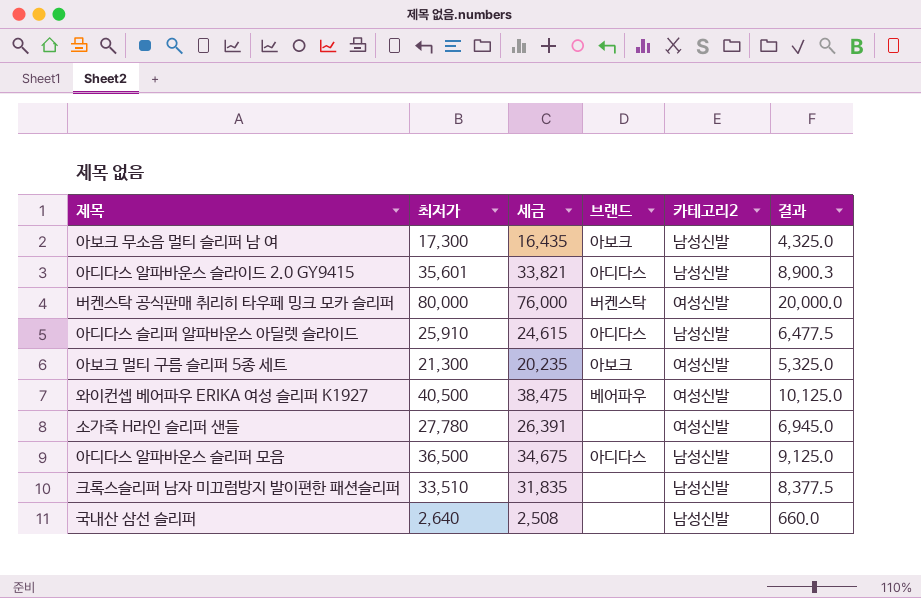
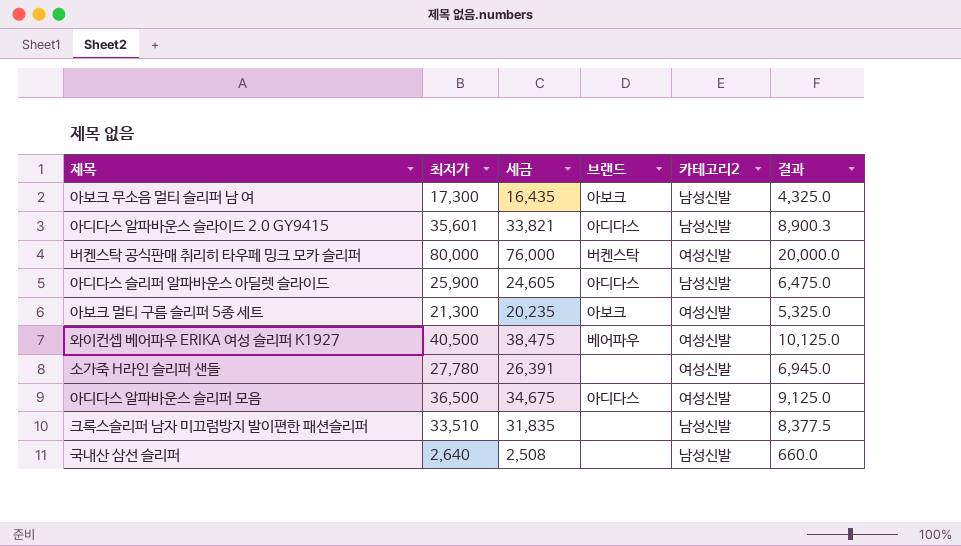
아디다스 슬리퍼 알파바운스 아딜렛 슬라이드 | 최저가: 25,910 -> 25,900
아디다스 슬리퍼 알파바운스 아딜렛 슬라이드 | 세금: 24,615 -> 24,605
아디다스 슬리퍼 알파바운스 아딜렛 슬라이드 | 결과: 6,477.5 -> 6,475.0
아디다스 알파바운스 슬리퍼 모음 | 카테고리2: 남성신발 -> 여성신발

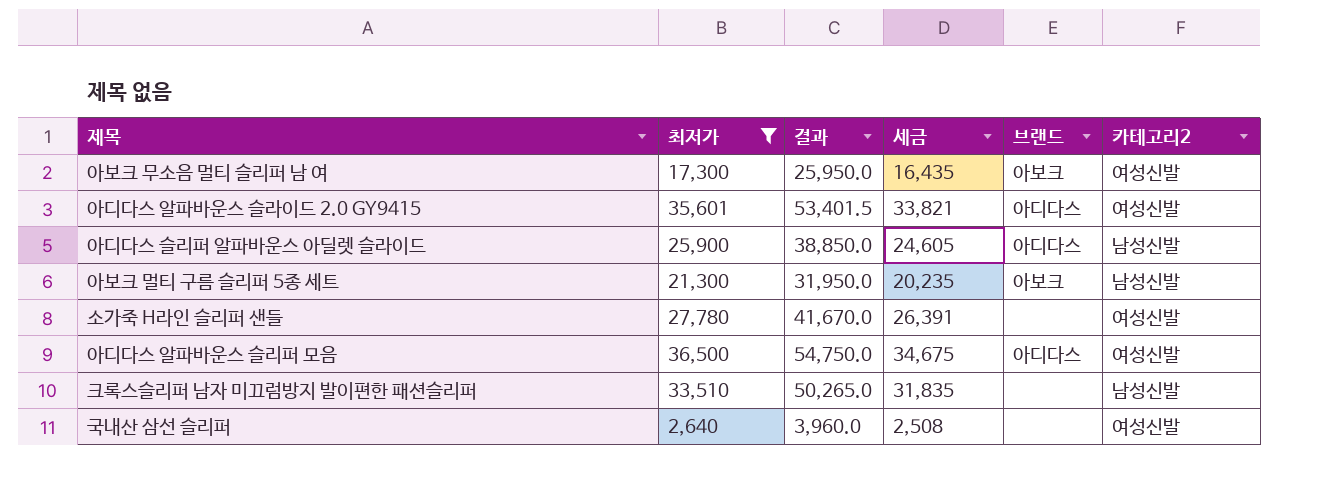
filter: none -> 최저가 <= 36,500
column 결과 | formula: [최저가] * 0.25 -> [최저가] * 1.5
column 결과 | position: 6 -> 3
아보크 무소음 멀티 슬리퍼 남 여 | 카테고리2: 남성신발 -> 여성신발
아디다스 알파바운스 슬라이드 2.0 GY9415 | 카테고리2: 남성신발 -> 여성신발
아보크 멀티 구름 슬리퍼 5종 세트 | 카테고리2: 여성신발 -> 남성신발
국내산 삼선 슬리퍼 | 카테고리2: 남성신발 -> 여성신발

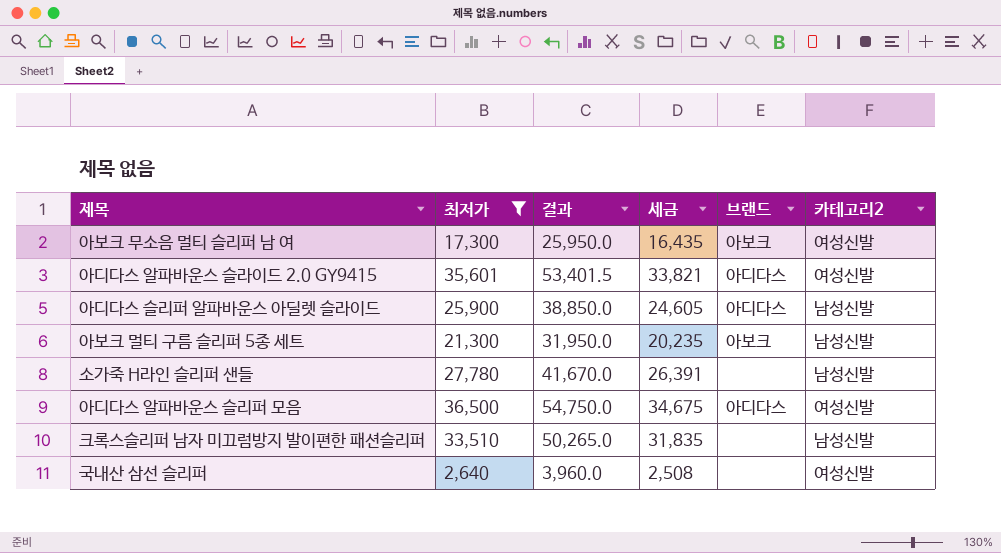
소가죽 H라인 슬리퍼 샌들 | 카테고리2: 여성신발 -> 남성신발

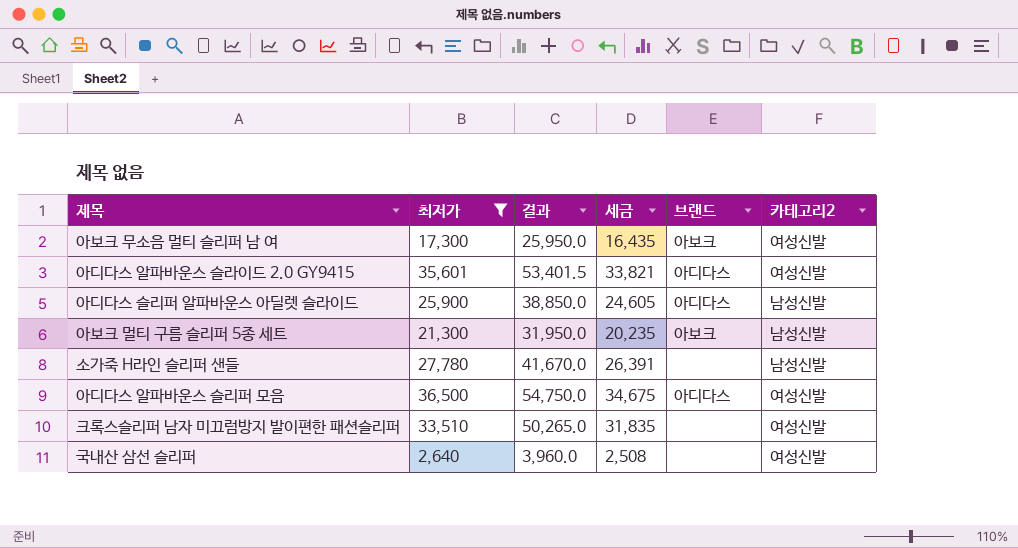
크록스슬리퍼 남자 미끄럼방지 발이편한 패션슬리퍼 | 카테고리2: 남성신발 -> 여성신발

